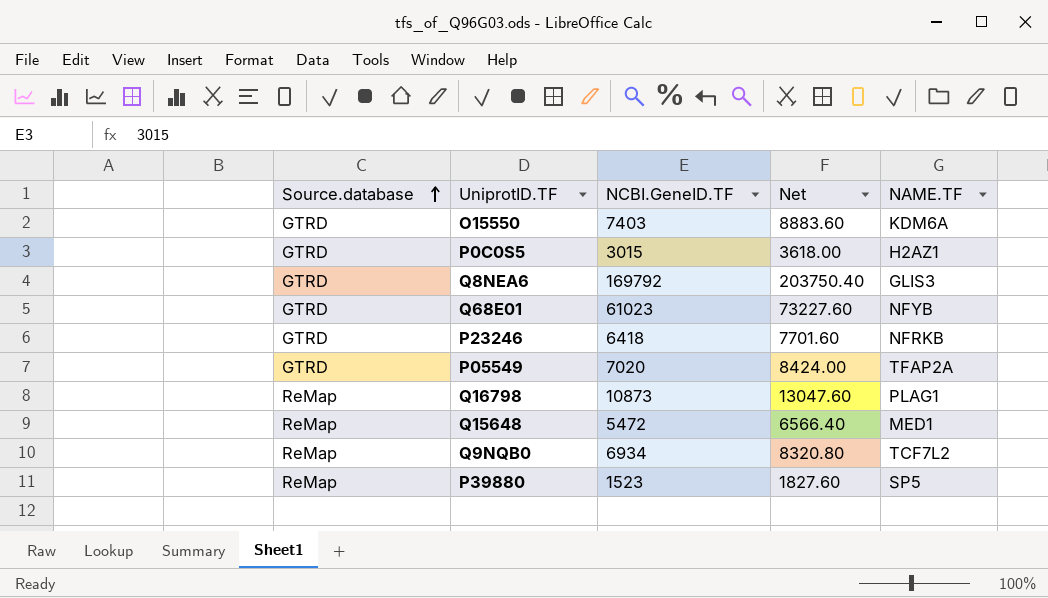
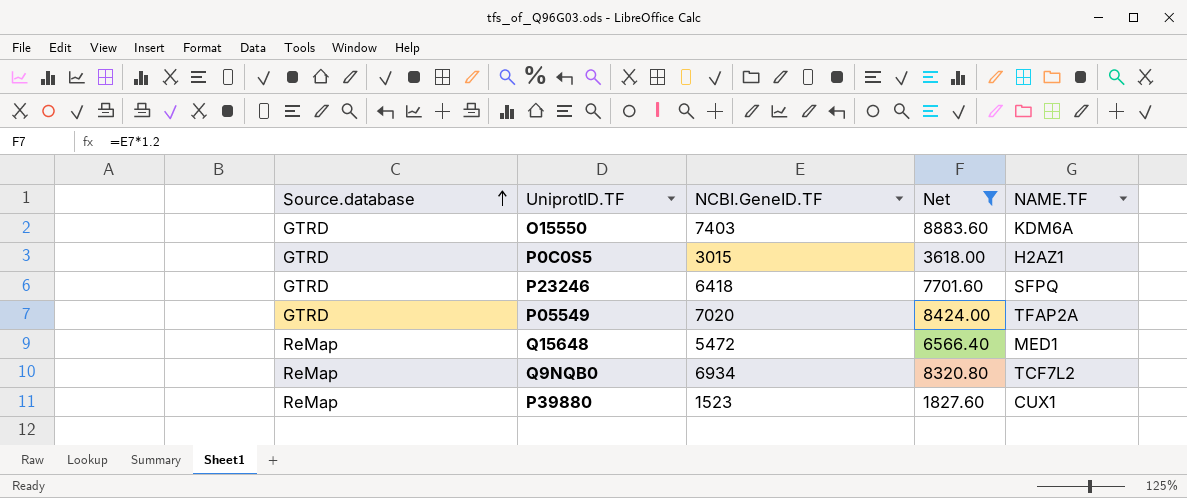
filter: none -> Net <= 8883.60
P23246 | NAME.TF: NFRKB -> SFPQ
P39880 | NAME.TF: SP5 -> CUX1

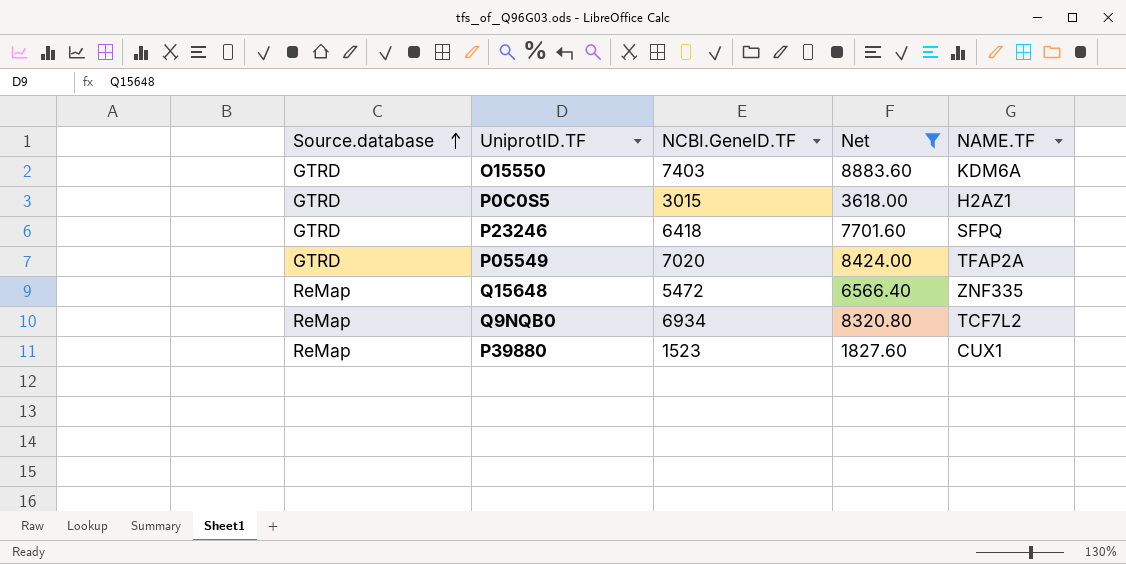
Q15648 | NAME.TF: MED1 -> ZNF335

